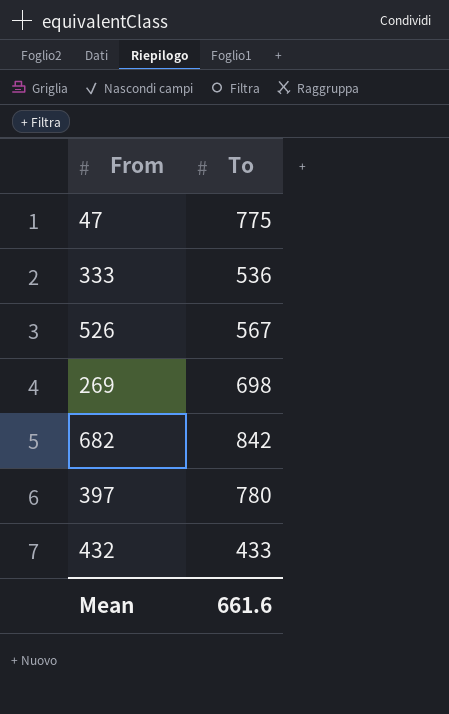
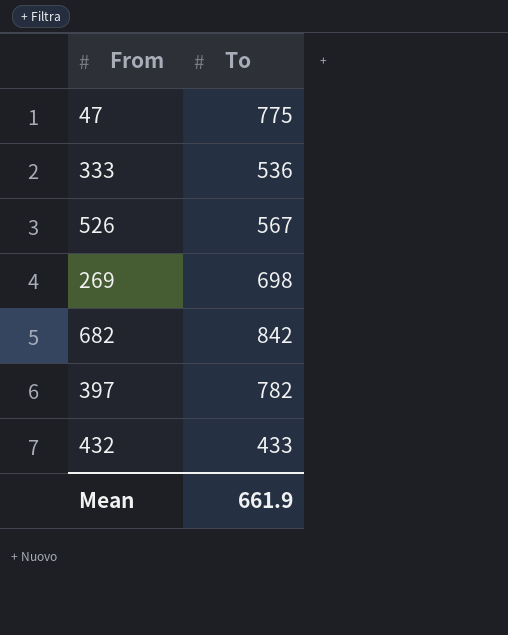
397 | To: 780 -> 782
Mean | To: 661.6 -> 661.9

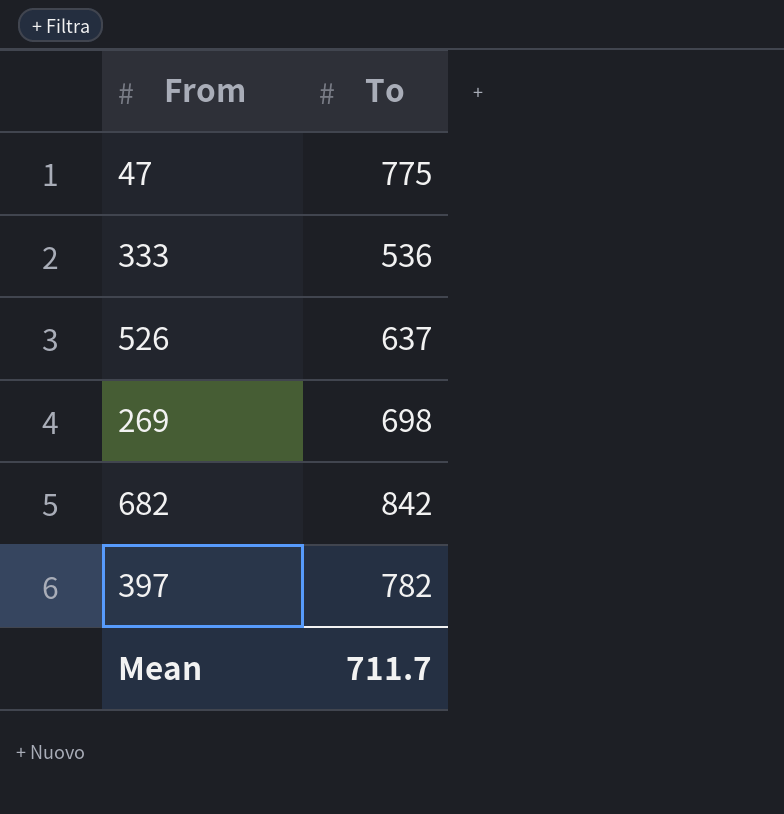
row 432: 433 -> none
526 | To: 567 -> 637
Mean | To: 661.9 -> 711.7

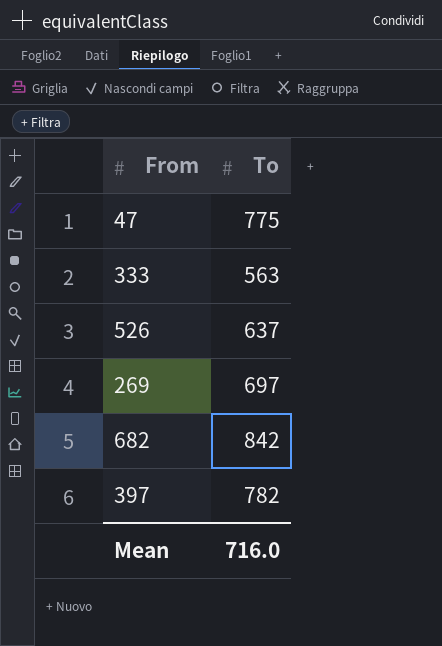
333 | To: 536 -> 563
269 | To: 698 -> 697
Mean | To: 711.7 -> 716.0

